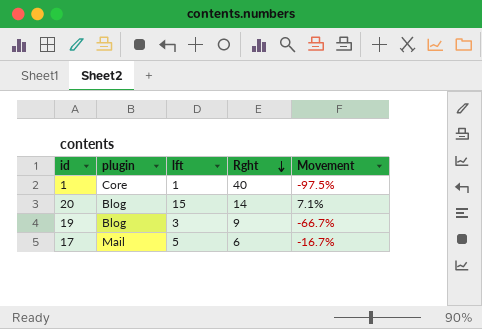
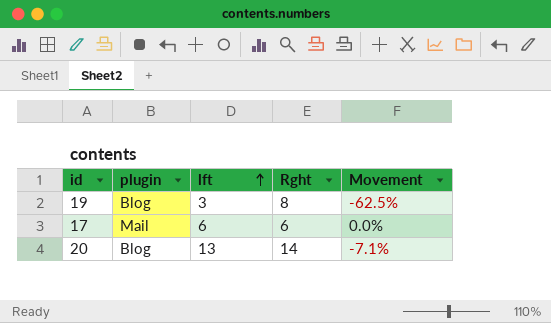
row order: Rght descending -> lft ascending
row 1: Core | 1 | 40 | -97.5% -> none
19 | Rght: 9 -> 8
19 | Movement: -66.7% -> -62.5%
17 | lft: 5 -> 6
17 | Movement: -16.7% -> 0.0%
20 | lft: 15 -> 13
20 | Movement: 7.1% -> -7.1%

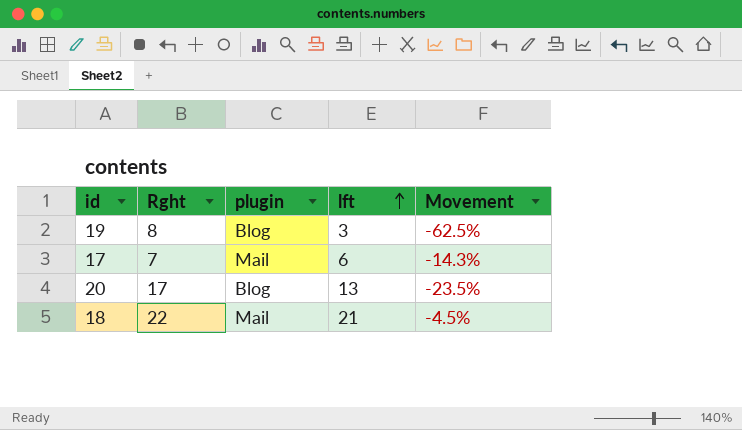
column Rght | position: 4 -> 2
17 | Rght: 6 -> 7
17 | Movement: 0.0% -> -14.3%
20 | Rght: 14 -> 17
20 | Movement: -7.1% -> -23.5%
row 18: none -> 22 | Mail | 21 | -4.5%

